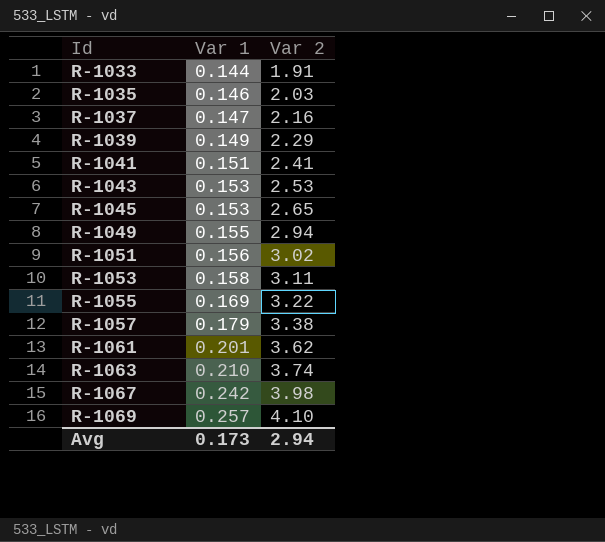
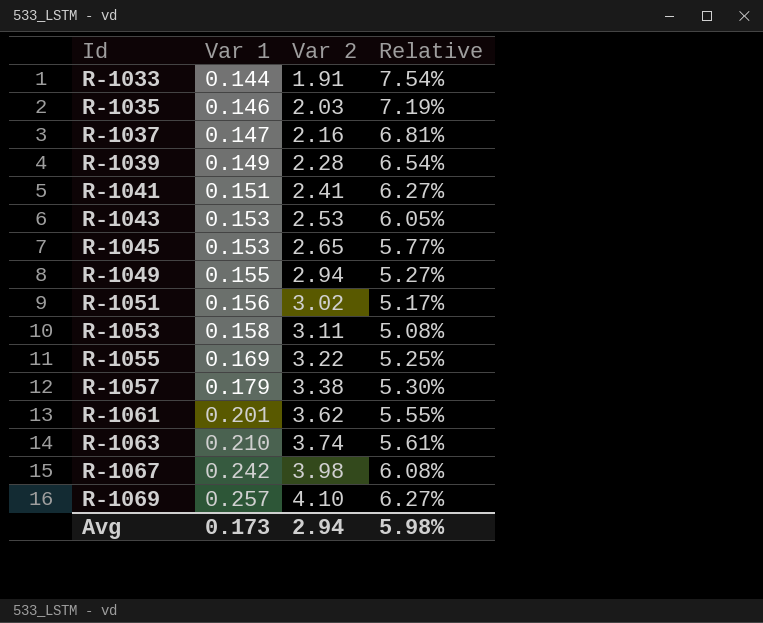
column Relative | formula: none -> [Var 1] / [Var 2]
R-1039 | Var 2: 2.29 -> 2.28

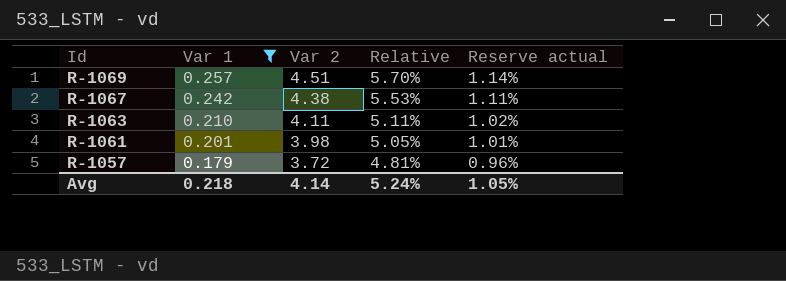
filter: none -> Var 1 >= 0.179
row order: Id ascending -> Id descending
column Reserve actual | formula: none -> [Relative] * 0.2
R-1069 | Var 2: 4.10 -> 4.51
R-1069 | Relative: 6.27% -> 5.70%
R-1067 | Var 2: 3.98 -> 4.38
R-1067 | Relative: 6.08% -> 5.53%
R-1063 | Var 2: 3.74 -> 4.11
R-1063 | Relative: 5.61% -> 5.11%
R-1061 | Var 2: 3.62 -> 3.98
R-1061 | Relative: 5.55% -> 5.05%
R-1057 | Var 2: 3.38 -> 3.72
R-1057 | Relative: 5.30% -> 4.81%
Avg | Var 1: 0.173 -> 0.218
Avg | Var 2: 2.94 -> 4.14
Avg | Relative: 5.98% -> 5.24%

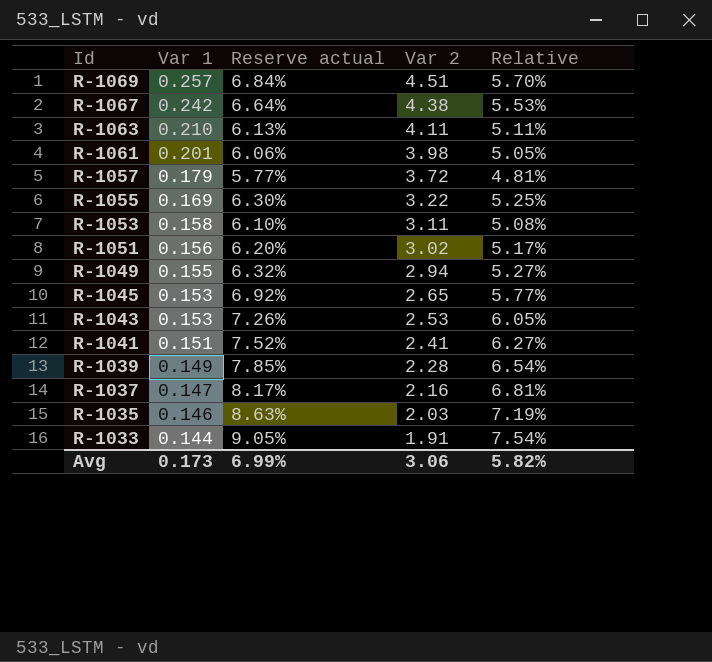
filter: Var 1 >= 0.179 -> none
column Reserve actual | formula: [Relative] * 0.2 -> [Relative] * 1.2
column Reserve actual | position: 5 -> 3
Avg | Var 1: 0.218 -> 0.173
Avg | Reserve actual: 1.05% -> 6.99%
Avg | Var 2: 4.14 -> 3.06
Avg | Relative: 5.24% -> 5.82%

